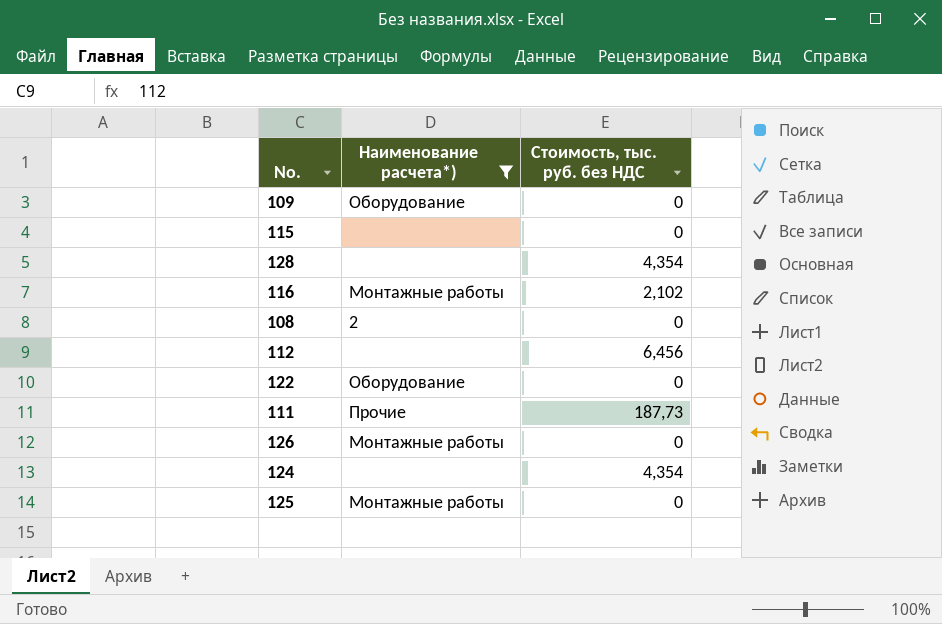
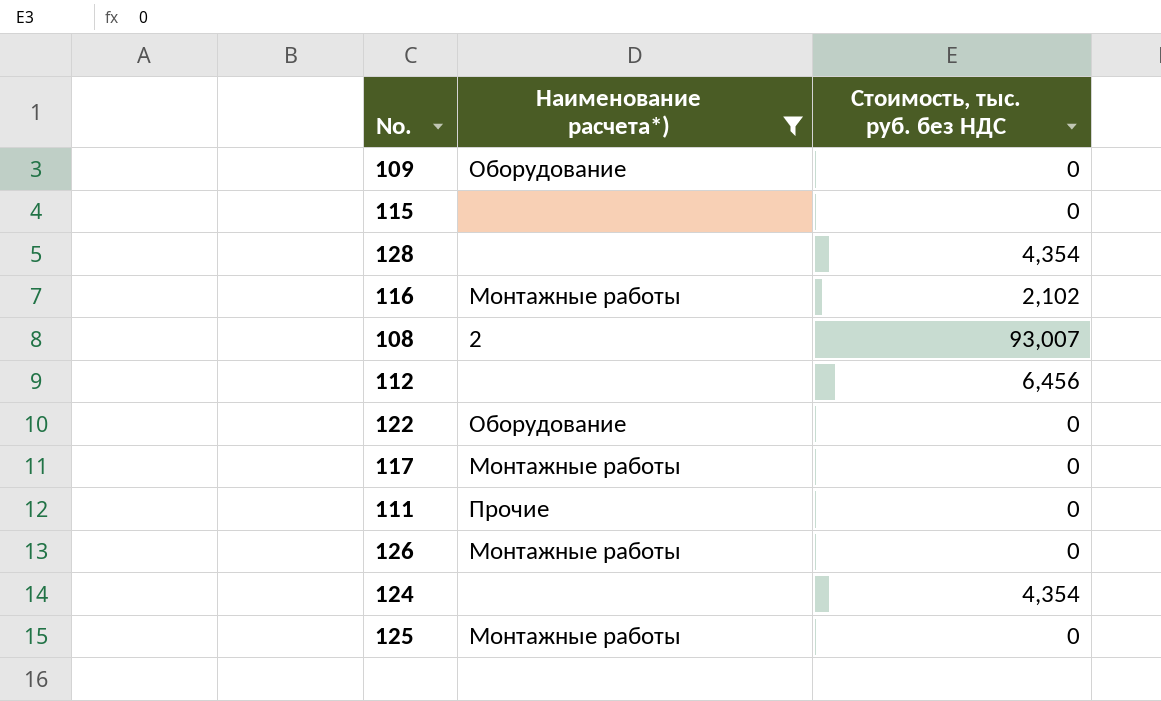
108 | Стоимость, тыс. руб. без НДС: 0 -> 93,007
row 117: none -> Монтажные работы | 0
111 | Стоимость, тыс. руб. без НДС: 187,73 -> 0

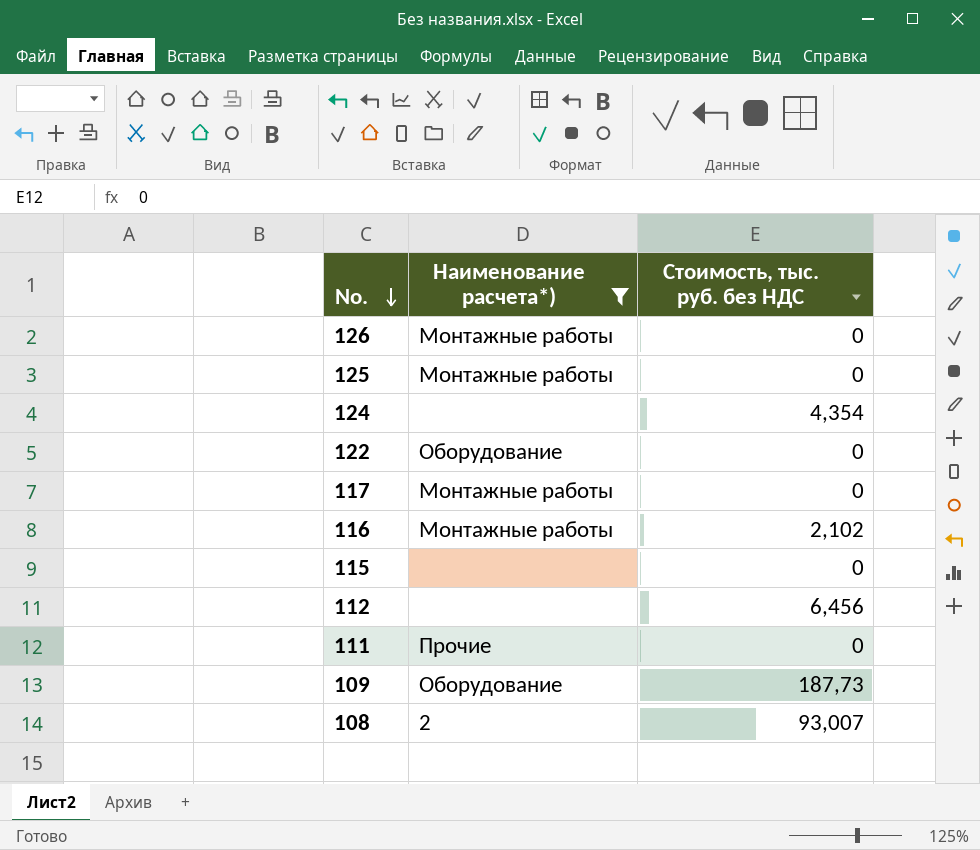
row order: none -> No. descending
row 128: none | 4,354 -> none
109 | Стоимость, тыс. руб. без НДС: 0 -> 187,73

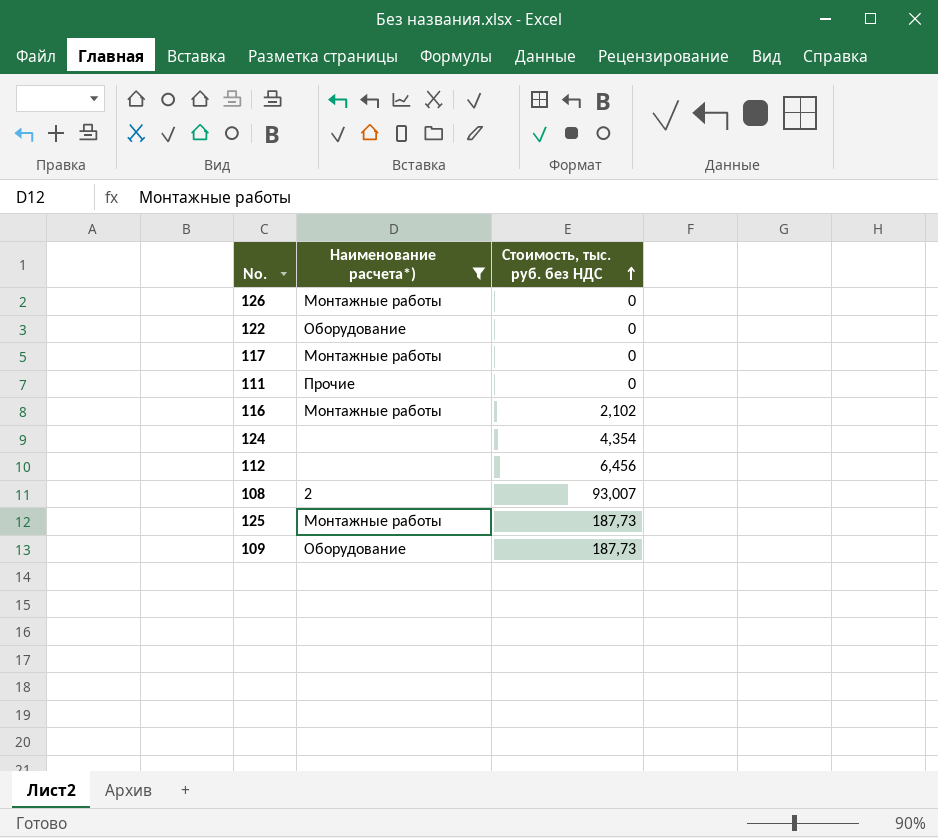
row order: No. descending -> Стоимость, тыс. руб. без НДС ascending
row 115: none | 0 -> none
125 | Стоимость, тыс. руб. без НДС: 0 -> 187,73

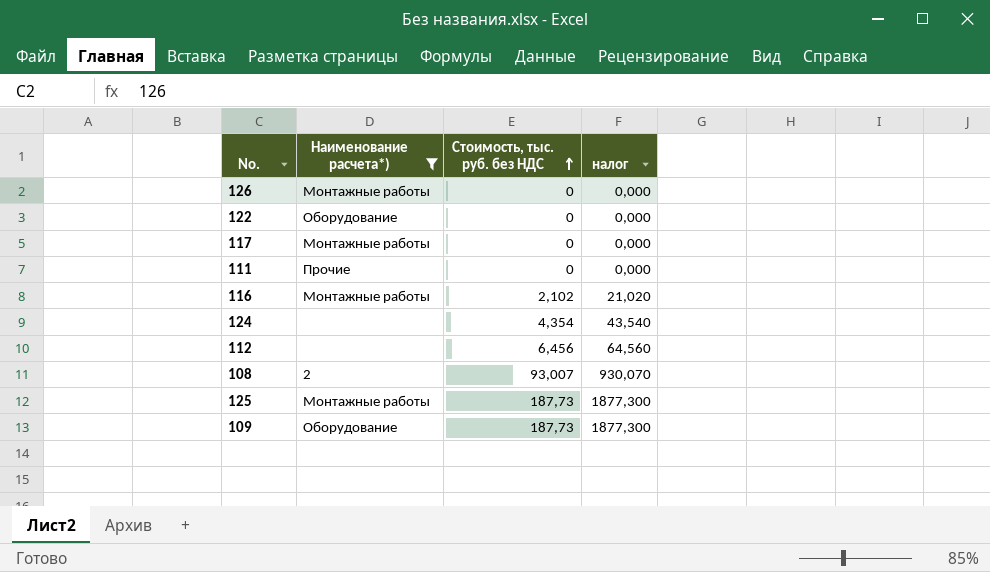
column налог | formula: none -> [Стоимость, тыс. руб. без НДС] * 10

